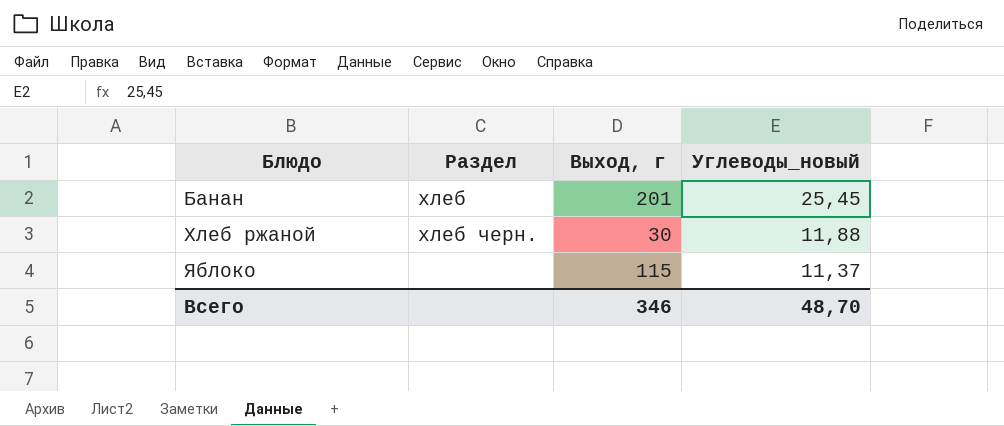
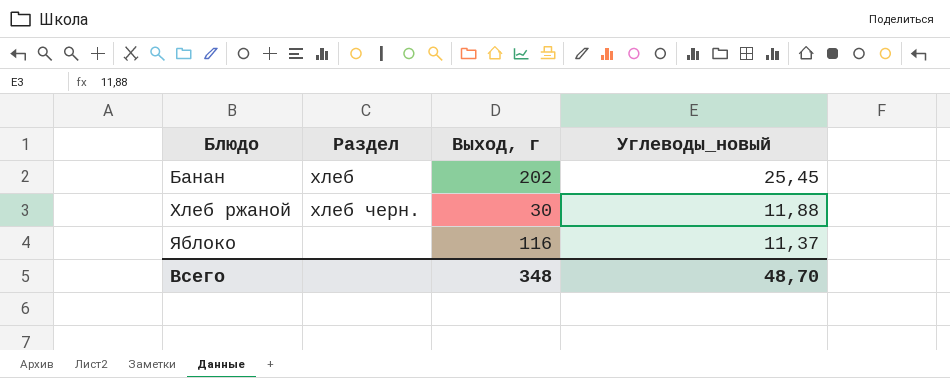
Банан | Выход, г: 201 -> 202
Яблоко | Выход, г: 115 -> 116
Всего | Выход, г: 346 -> 348

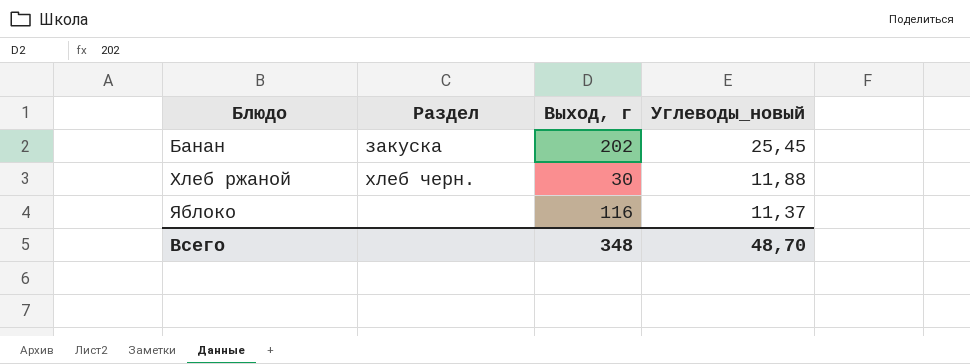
Банан | Раздел: хлеб -> закуска

